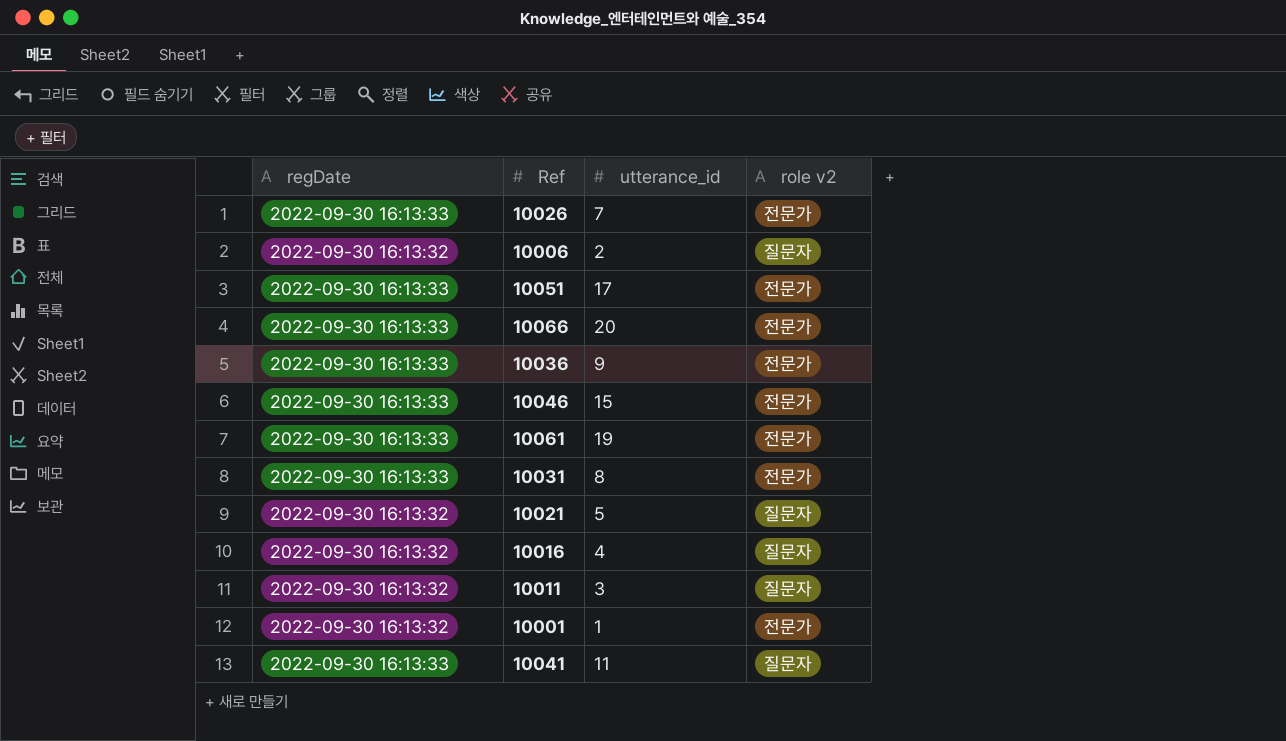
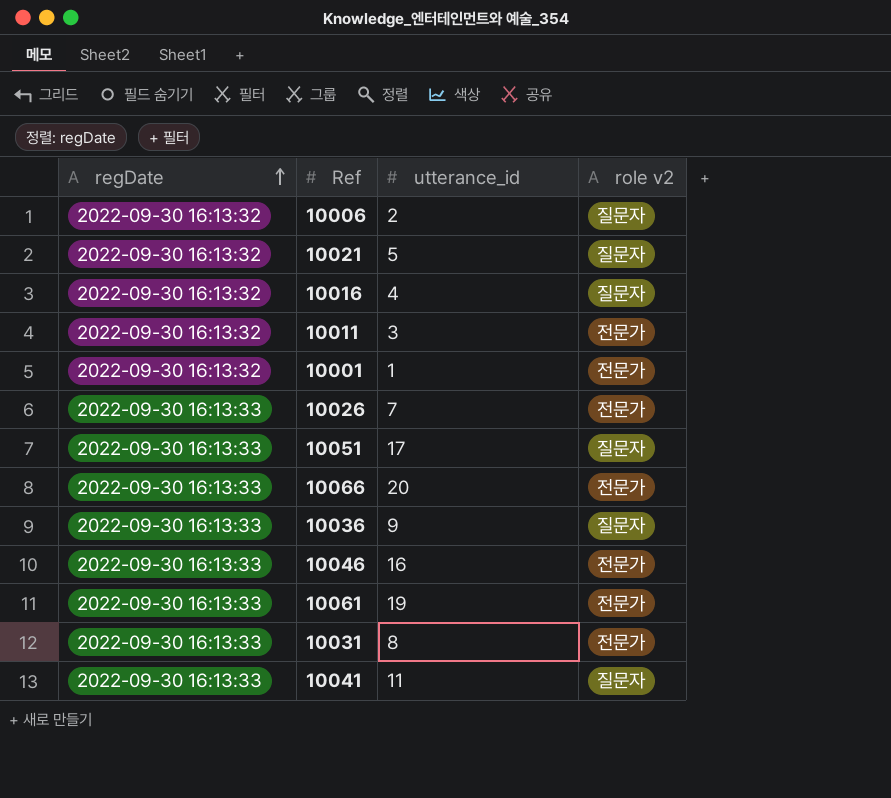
row order: none -> regDate ascending
10011 | role v2: 질문자 -> 전문가
10051 | role v2: 전문가 -> 질문자
10036 | role v2: 전문가 -> 질문자
10046 | utterance_id: 15 -> 16

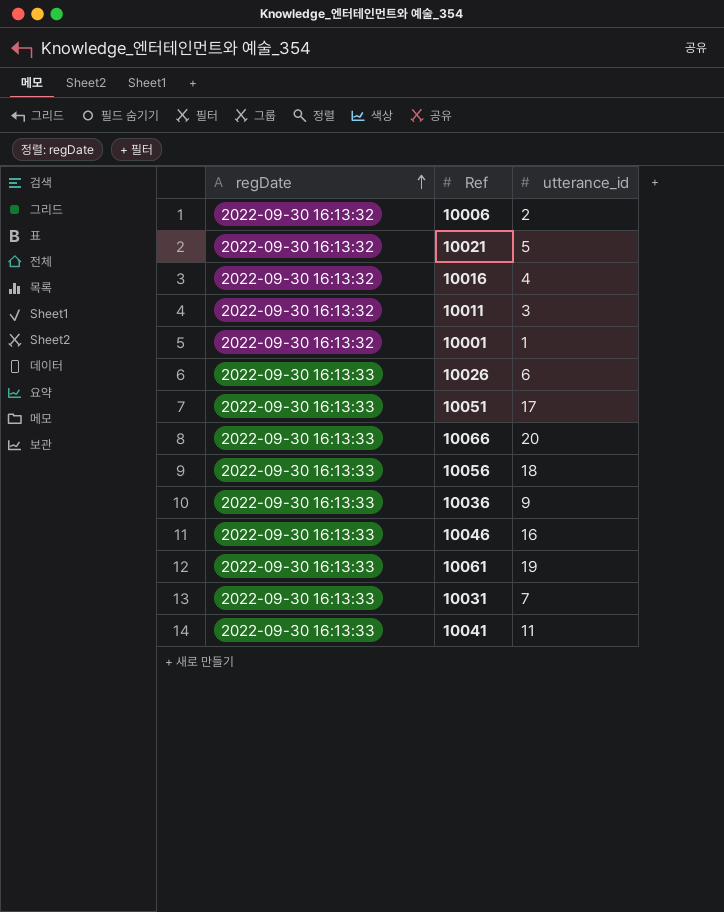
column role v2 | position: 4 -> none
10026 | utterance_id: 7 -> 6
row 10056: none -> 2022-09-30 16:13:33 | 18
10031 | utterance_id: 8 -> 7

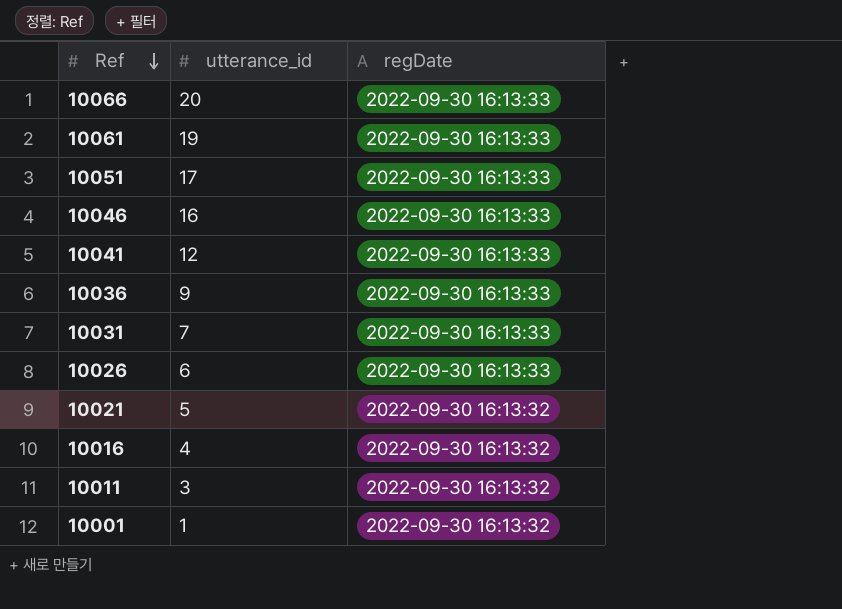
row order: regDate ascending -> Ref descending
column regDate | position: 1 -> 3
row 10006: 2022-09-30 16:13:32 | 2 -> none
row 10056: 2022-09-30 16:13:33 | 18 -> none
10041 | utterance_id: 11 -> 12

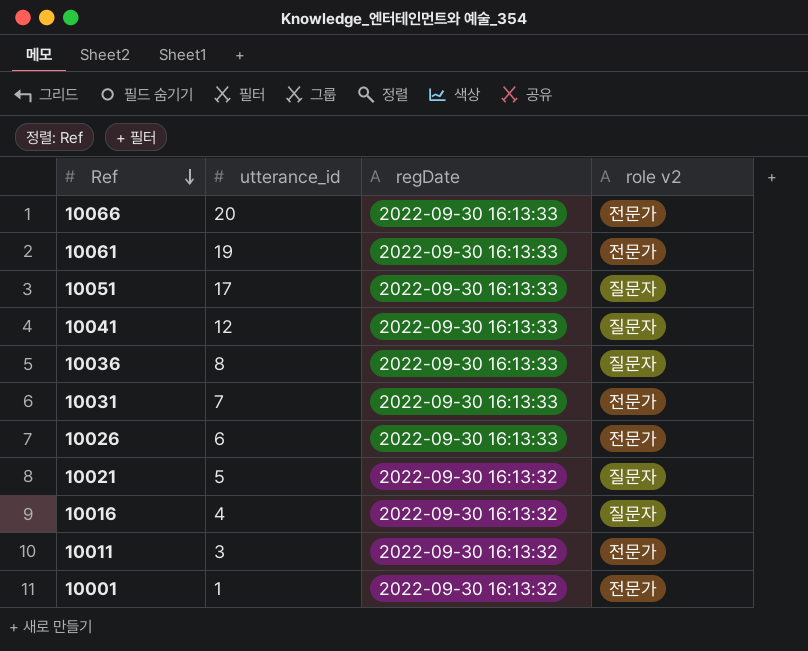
column role v2 | position: none -> 4
row 10046: 16 | 2022-09-30 16:13:33 -> none
10036 | utterance_id: 9 -> 8

